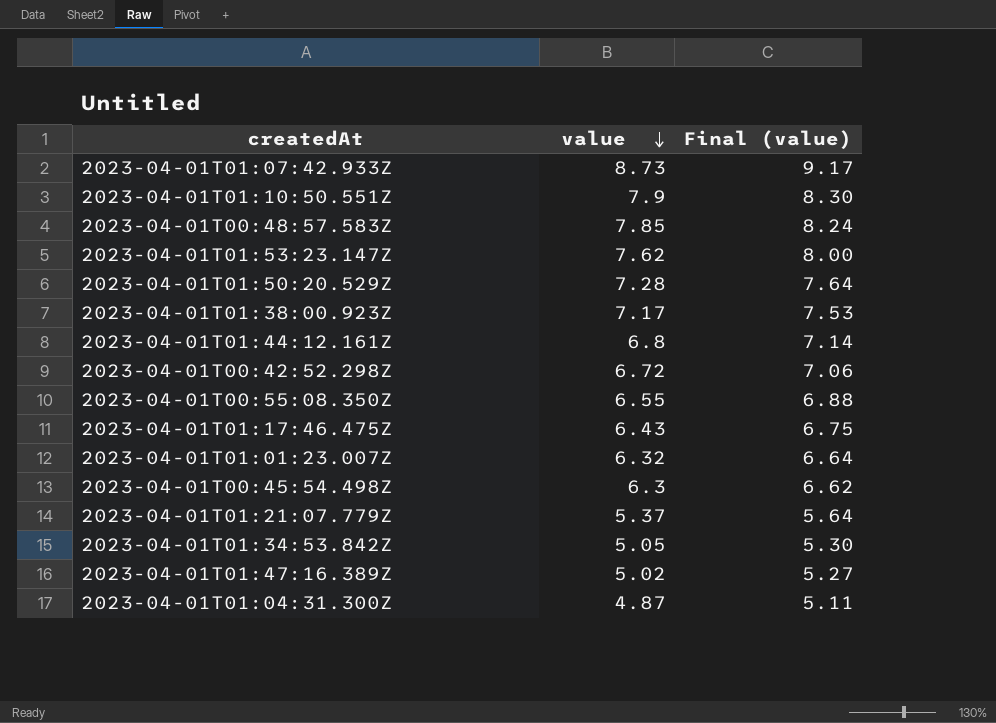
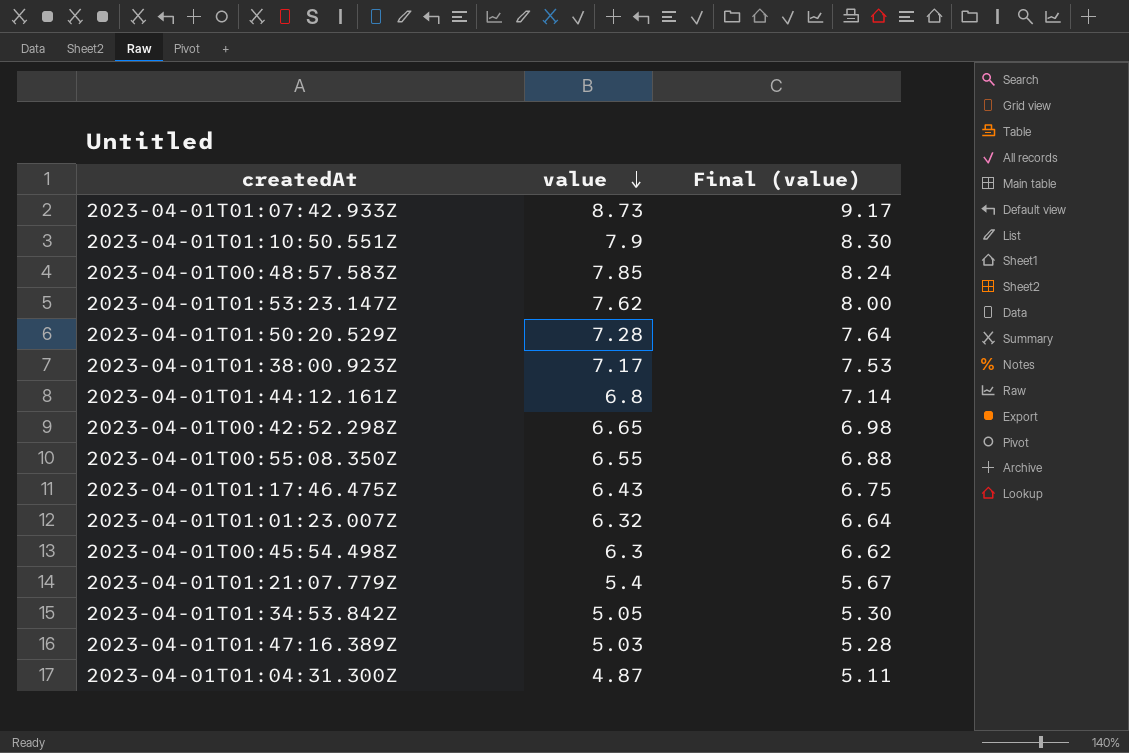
2023-04-01T00:42:52.298Z | value: 6.72 -> 6.65
2023-04-01T00:42:52.298Z | Final (value): 7.06 -> 6.98
2023-04-01T01:21:07.779Z | value: 5.37 -> 5.4
2023-04-01T01:21:07.779Z | Final (value): 5.64 -> 5.67
2023-04-01T01:47:16.389Z | value: 5.02 -> 5.03
2023-04-01T01:47:16.389Z | Final (value): 5.27 -> 5.28

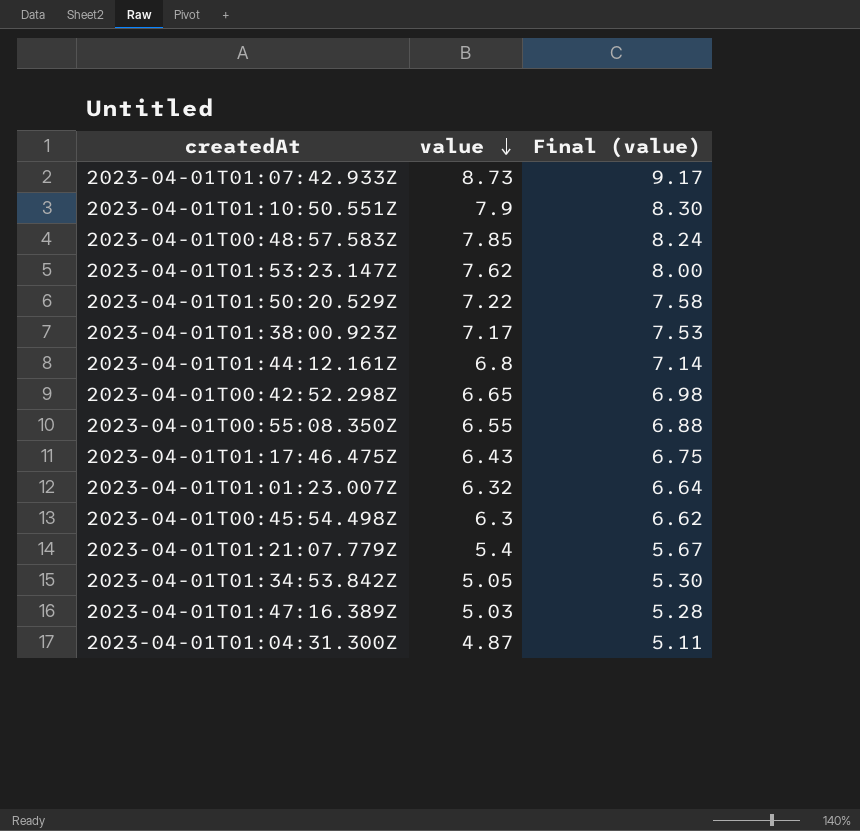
2023-04-01T01:50:20.529Z | value: 7.28 -> 7.22
2023-04-01T01:50:20.529Z | Final (value): 7.64 -> 7.58

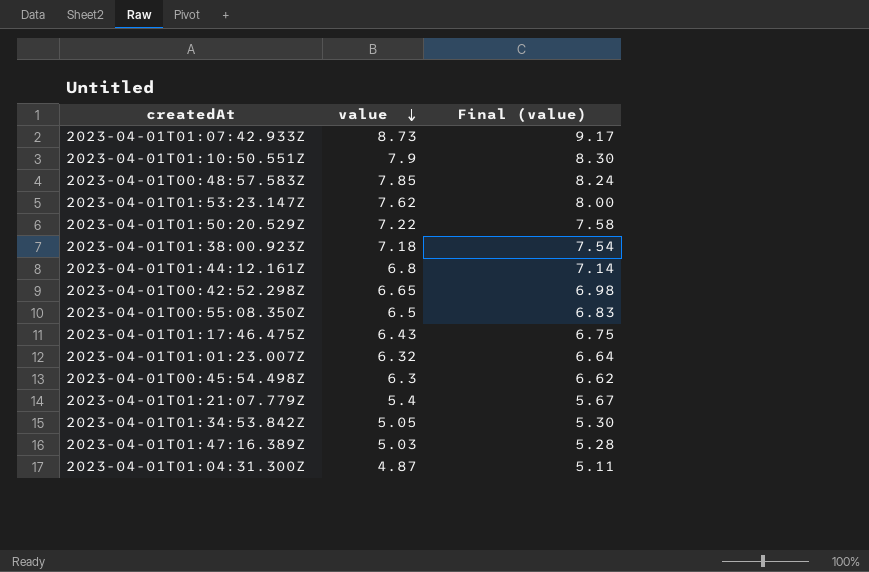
2023-04-01T01:38:00.923Z | value: 7.17 -> 7.18
2023-04-01T01:38:00.923Z | Final (value): 7.53 -> 7.54
2023-04-01T00:55:08.350Z | value: 6.55 -> 6.5
2023-04-01T00:55:08.350Z | Final (value): 6.88 -> 6.83

